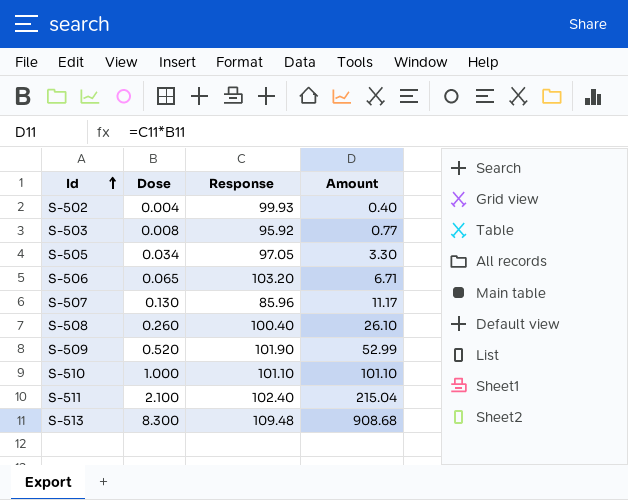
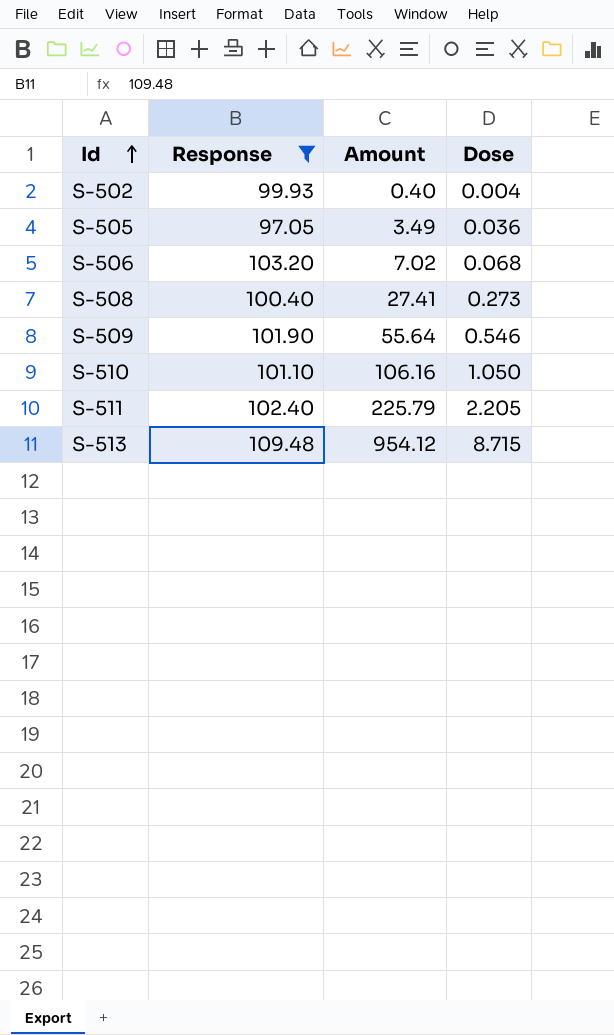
filter: none -> Response >= 97.05
column Dose | position: 2 -> 4
S-505 | Amount: 3.30 -> 3.49
S-505 | Dose: 0.034 -> 0.036
S-506 | Amount: 6.71 -> 7.02
S-506 | Dose: 0.065 -> 0.068
S-508 | Amount: 26.10 -> 27.41
S-508 | Dose: 0.260 -> 0.273
S-509 | Amount: 52.99 -> 55.64
S-509 | Dose: 0.520 -> 0.546
S-510 | Amount: 101.10 -> 106.16
S-510 | Dose: 1.000 -> 1.050
S-511 | Amount: 215.04 -> 225.79
S-511 | Dose: 2.100 -> 2.205
S-513 | Amount: 908.68 -> 954.12
S-513 | Dose: 8.300 -> 8.715

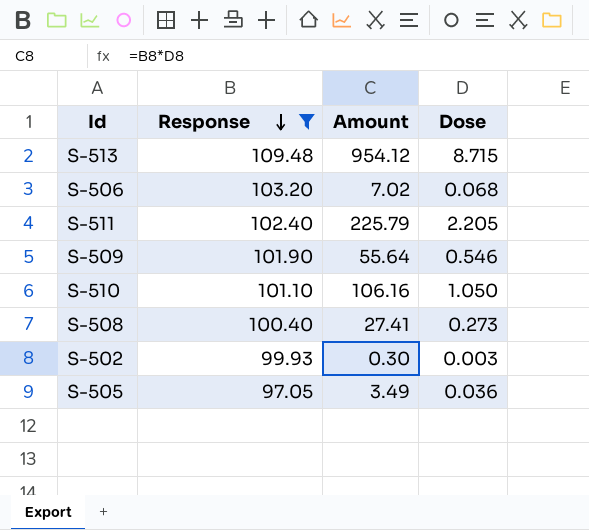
row order: Id ascending -> Response descending
S-502 | Amount: 0.40 -> 0.30
S-502 | Dose: 0.004 -> 0.003

